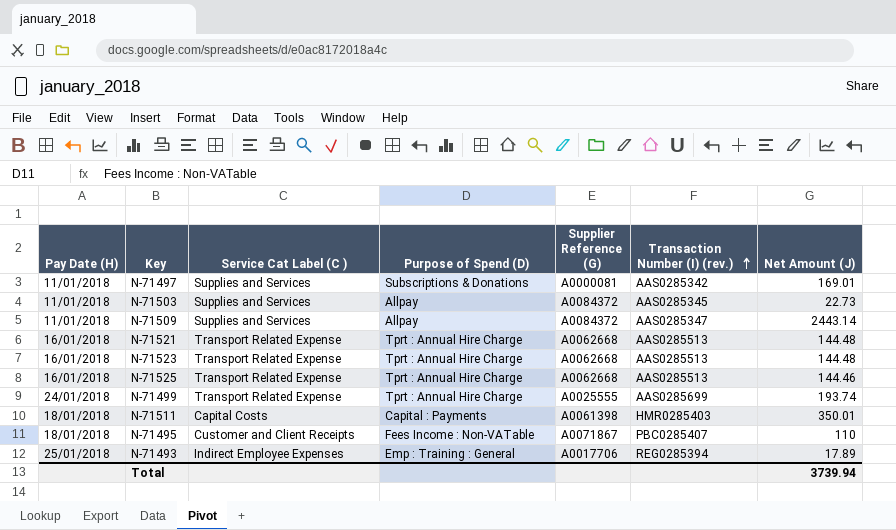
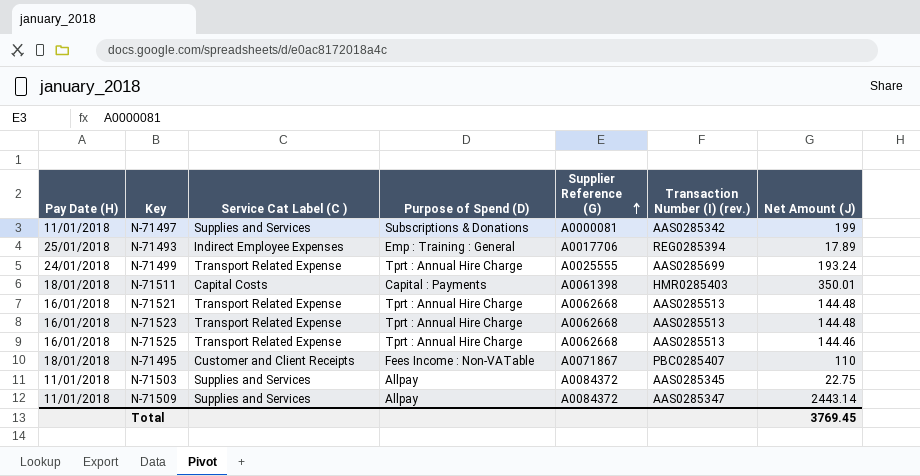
row order: Transaction Number (I) (rev.) ascending -> Supplier Reference (G) ascending
N-71497 | Net Amount (J): 169.01 -> 199
N-71499 | Net Amount (J): 193.74 -> 193.24
N-71503 | Net Amount (J): 22.73 -> 22.75
Total | Net Amount (J): 3739.94 -> 3769.45

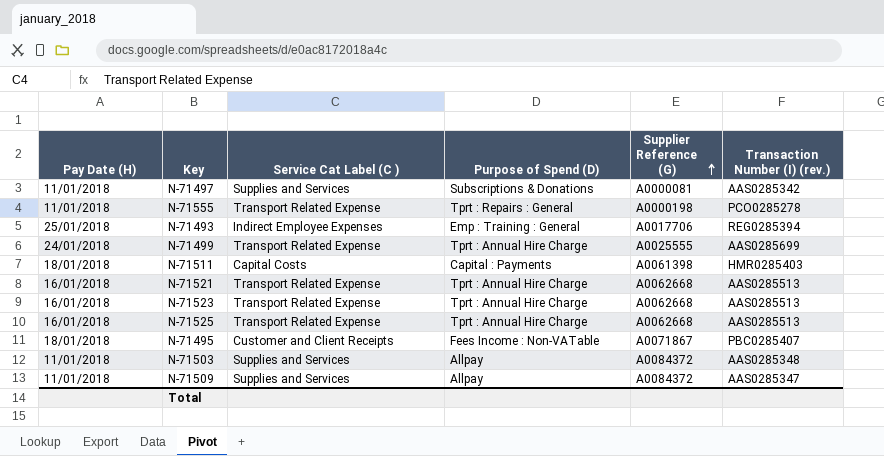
column Net Amount (J) | position: 7 -> none
row N-71555: none -> 11/01/2018 | Transport Related Expense | Tprt : Repairs : General | A0000198 | PCO0285278
N-71503 | Transaction Number (I) (rev.): AAS0285345 -> AAS0285348

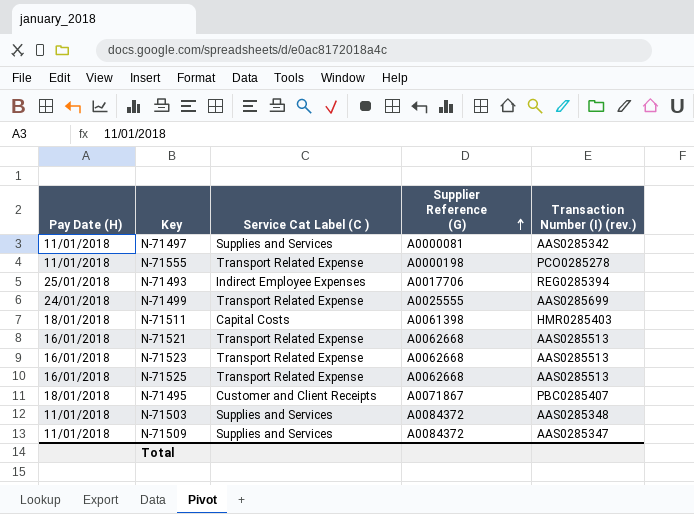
column Purpose of Spend (D) | position: 4 -> none

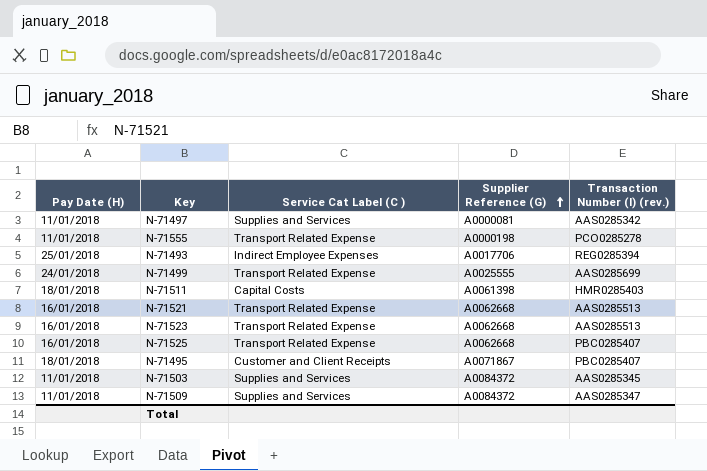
N-71525 | Transaction Number (I) (rev.): AAS0285513 -> PBC0285407
N-71503 | Transaction Number (I) (rev.): AAS0285348 -> AAS0285345

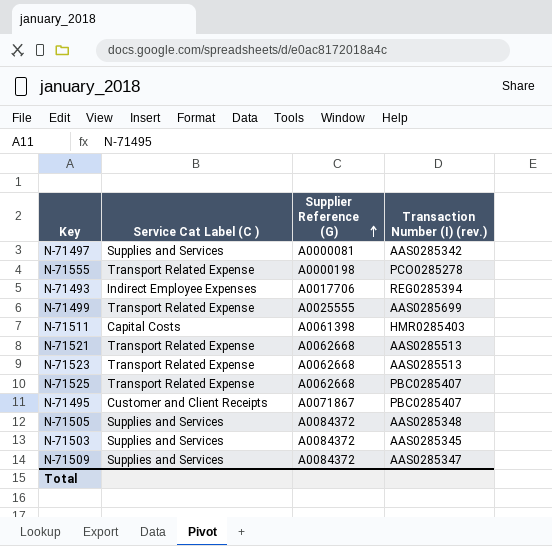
column Pay Date (H) | position: 1 -> none
row N-71505: none -> Supplies and Services | A0084372 | AAS0285348

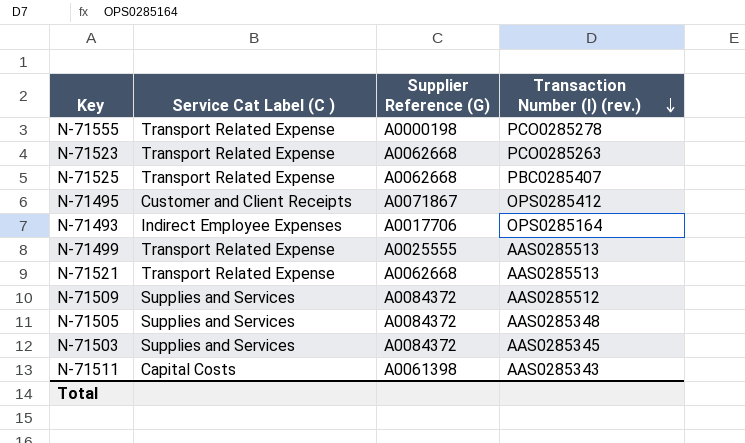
row order: Supplier Reference (G) ascending -> Transaction Number (I) (rev.) descending
row N-71497: Supplies and Services | A0000081 | AAS0285342 -> none
N-71523 | Transaction Number (I) (rev.): AAS0285513 -> PCO0285263
N-71495 | Transaction Number (I) (rev.): PBC0285407 -> OPS0285412
N-71493 | Transaction Number (I) (rev.): REG0285394 -> OPS0285164
N-71499 | Transaction Number (I) (rev.): AAS0285699 -> AAS0285513
N-71509 | Transaction Number (I) (rev.): AAS0285347 -> AAS0285512
N-71511 | Transaction Number (I) (rev.): HMR0285403 -> AAS0285343

